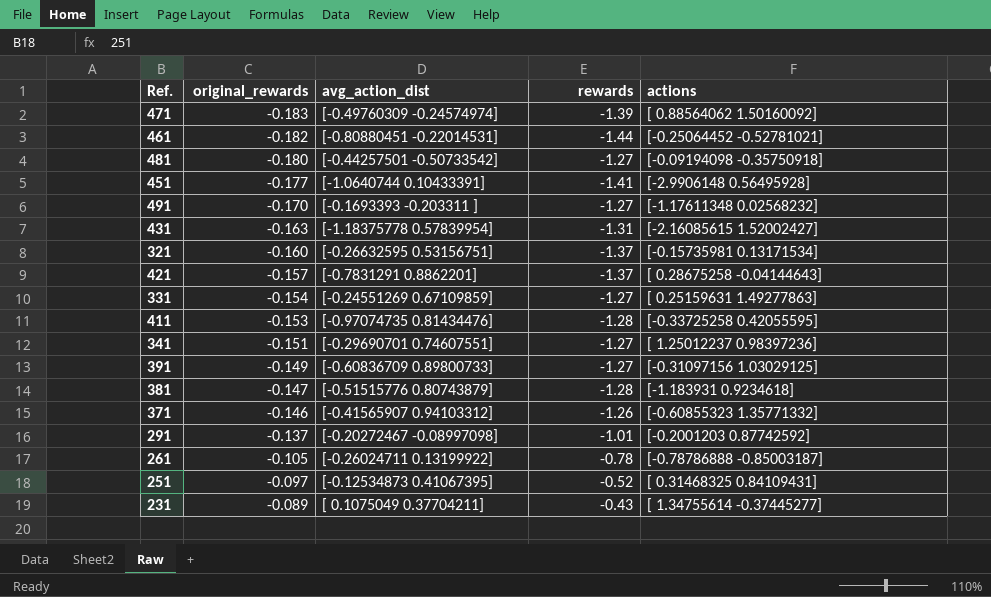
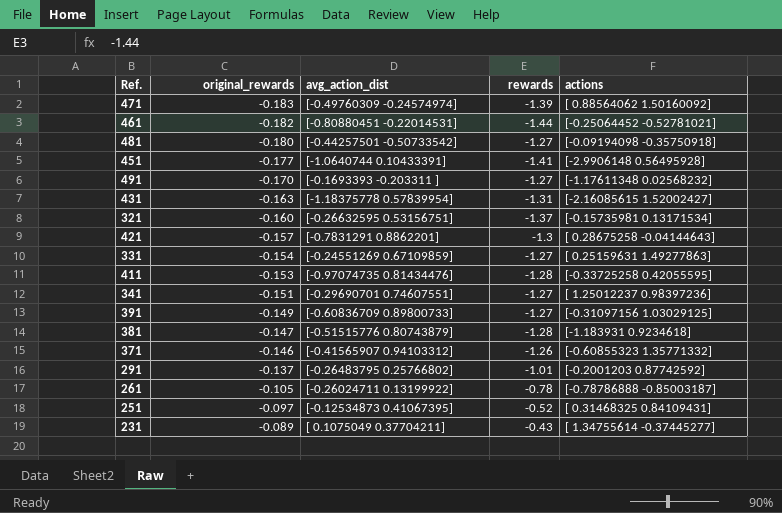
421 | rewards: -1.37 -> -1.3
291 | avg_action_dist: [-0.20272467 -0.08997098] -> [-0.26483795 0.25766802]

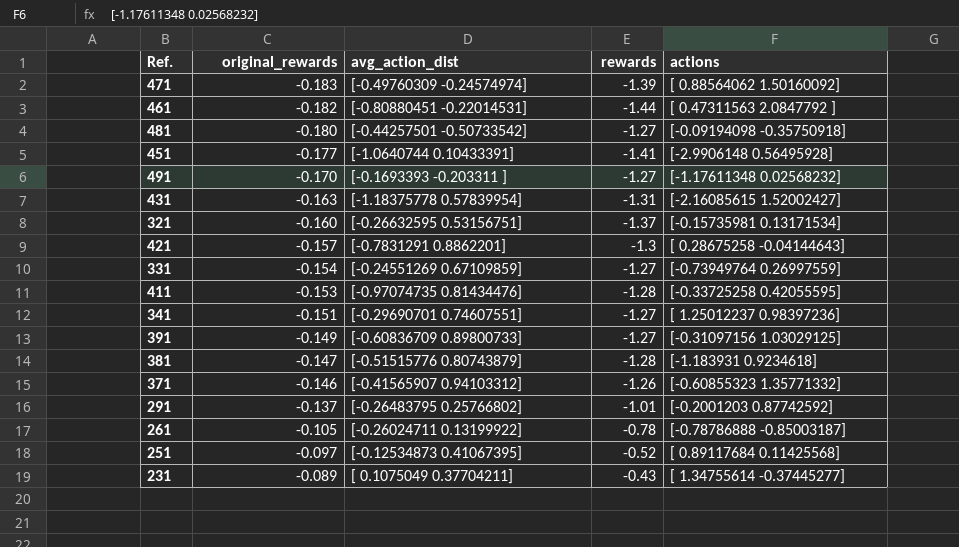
461 | actions: [-0.25064452 -0.52781021] -> [ 0.47311563 2.0847792 ]
331 | actions: [ 0.25159631 1.49277863] -> [-0.73949764 0.26997559]
251 | actions: [ 0.31468325 0.84109431] -> [ 0.89117684 0.11425568]

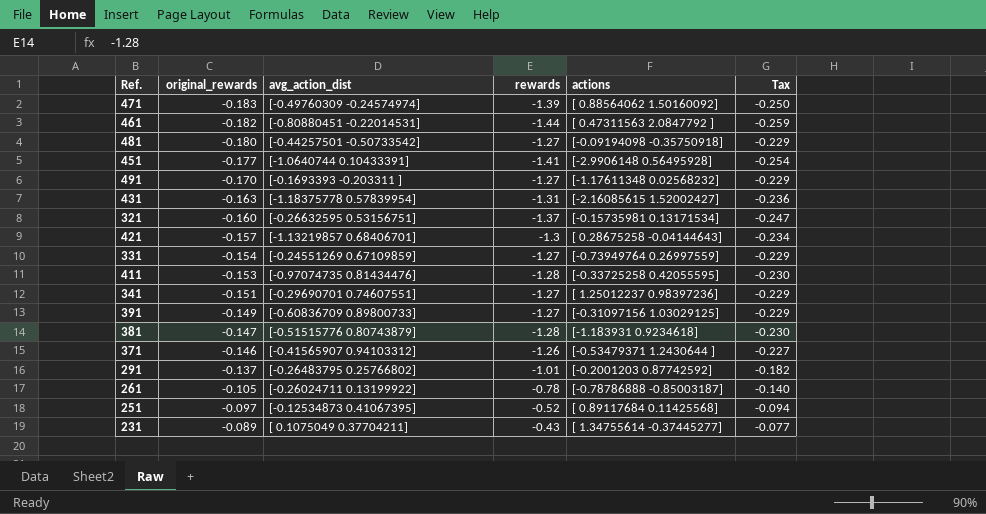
column Tax | formula: none -> [rewards] * 0.18
421 | avg_action_dist: [-0.7831291 0.8862201] -> [-1.13219857 0.68406701]
371 | actions: [-0.60855323 1.35771332] -> [-0.53479371 1.2430644 ]

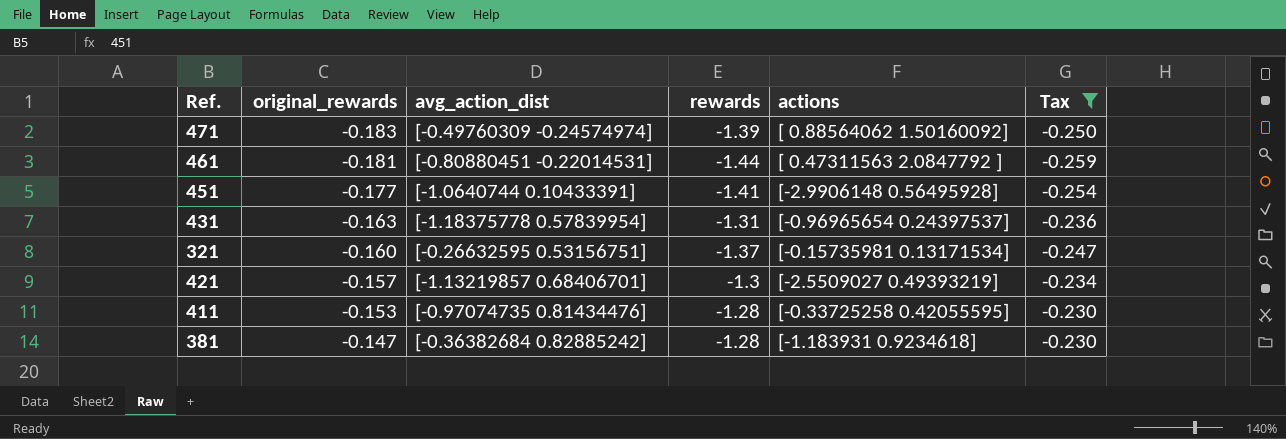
filter: none -> Tax <= -0.230
461 | original_rewards: -0.182 -> -0.181
431 | actions: [-2.16085615 1.52002427] -> [-0.96965654 0.24397537]
421 | actions: [ 0.28675258 -0.04144643] -> [-2.5509027 0.49393219]
381 | avg_action_dist: [-0.51515776 0.80743879] -> [-0.36382684 0.82885242]

